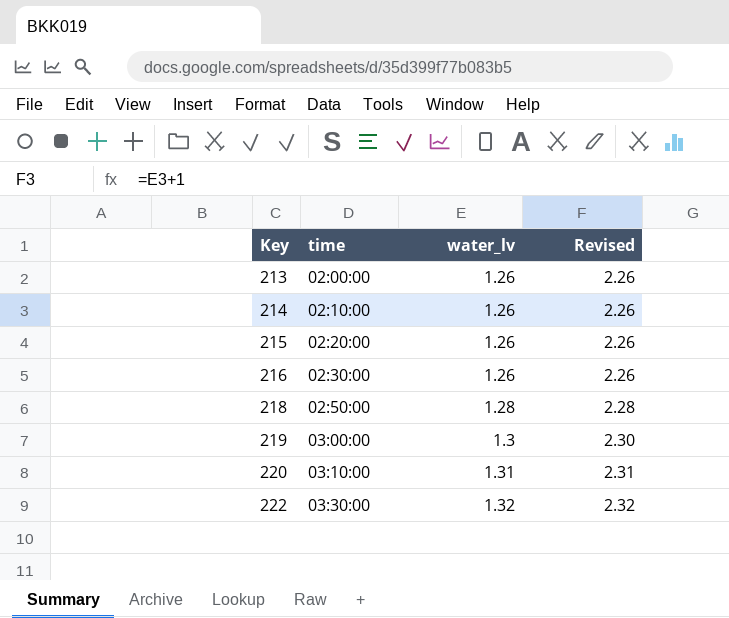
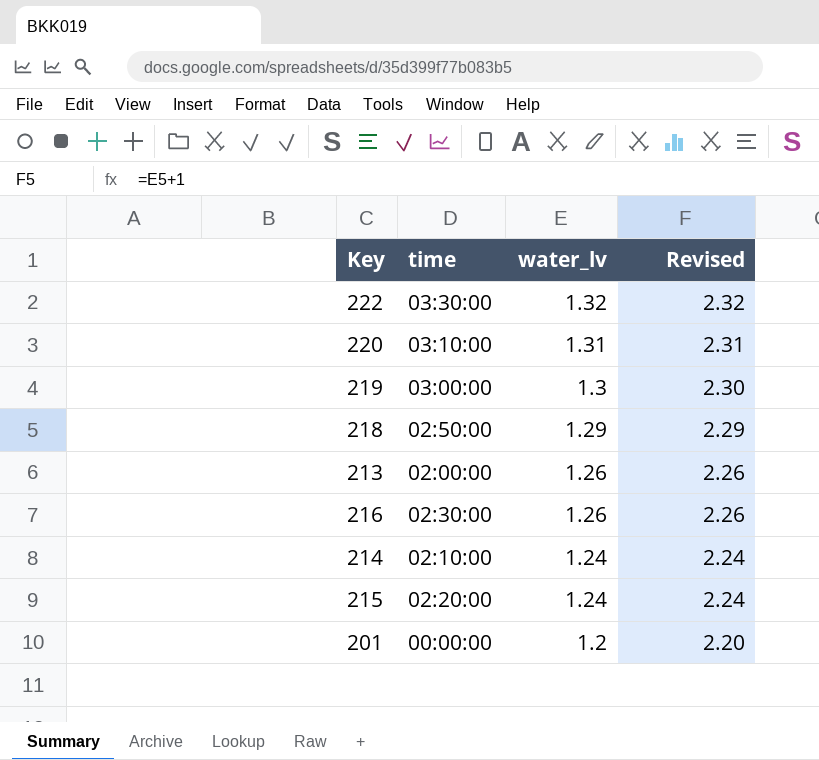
row order: Key ascending -> water_lv descending
218 | water_lv: 1.28 -> 1.29
218 | Revised: 2.28 -> 2.29
214 | water_lv: 1.26 -> 1.24
214 | Revised: 2.26 -> 2.24
215 | water_lv: 1.26 -> 1.24
215 | Revised: 2.26 -> 2.24
row 201: none -> 00:00:00 | 1.2 | 2.20

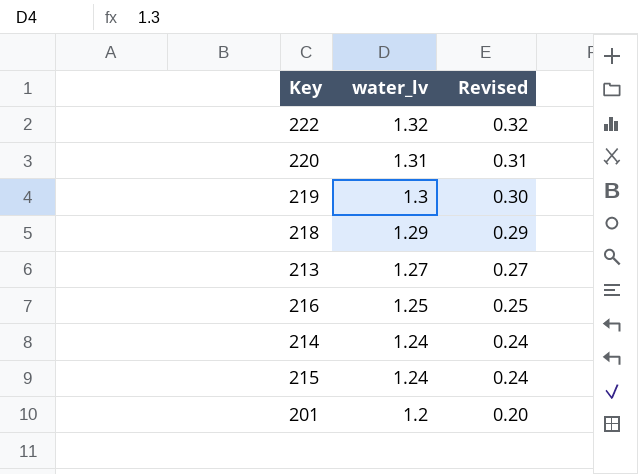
column time | position: 2 -> none
column Revised | formula: [water_lv] + 1 -> [water_lv] - 1
213 | water_lv: 1.26 -> 1.27
216 | water_lv: 1.26 -> 1.25

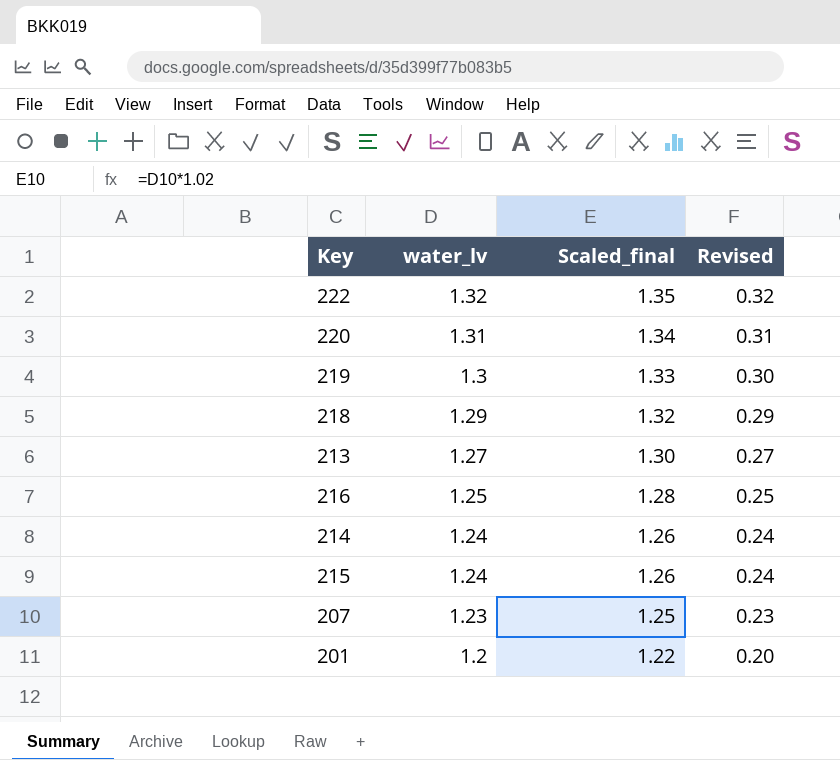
column Scaled_final | formula: none -> [water_lv] * 1.02
row 207: none -> 1.23 | 1.25 | 0.23

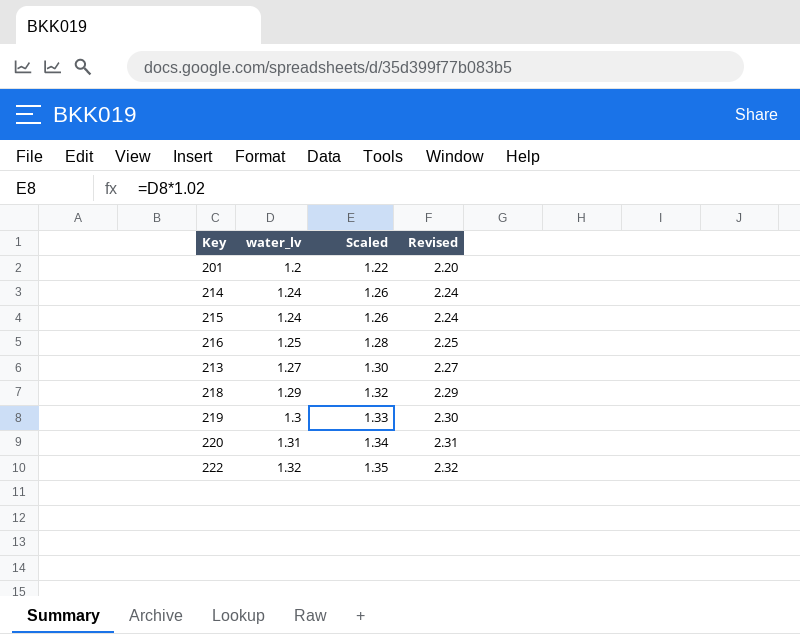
row order: water_lv descending -> water_lv ascending
column name: Scaled_final -> Scaled
column Revised | formula: [water_lv] - 1 -> [water_lv] + 1
row 207: 1.23 | 1.25 | 0.23 -> none

